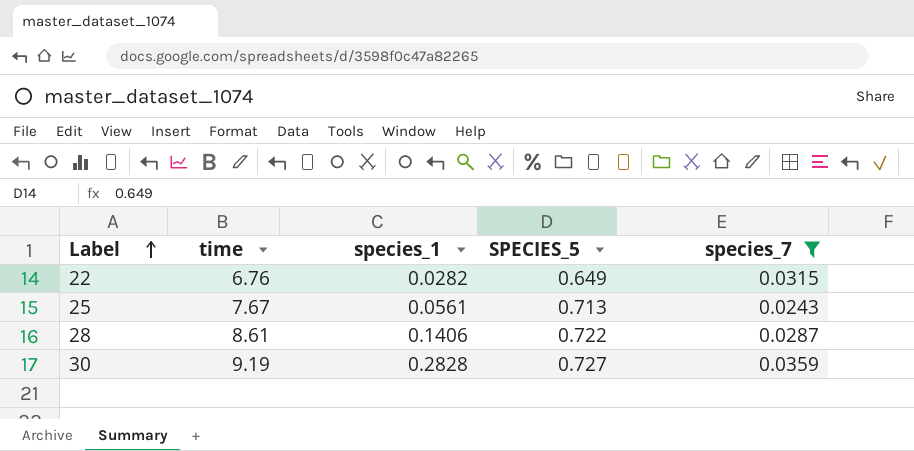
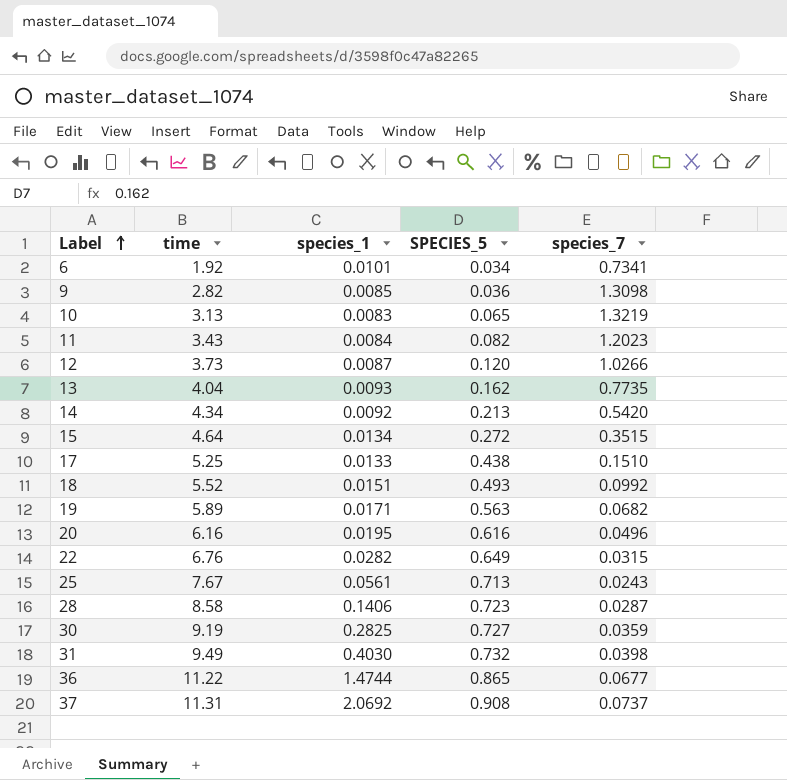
filter: species_7 <= 0.0359 -> none
28 | time: 8.61 -> 8.58
28 | SPECIES_5: 0.722 -> 0.723
30 | species_1: 0.2828 -> 0.2825

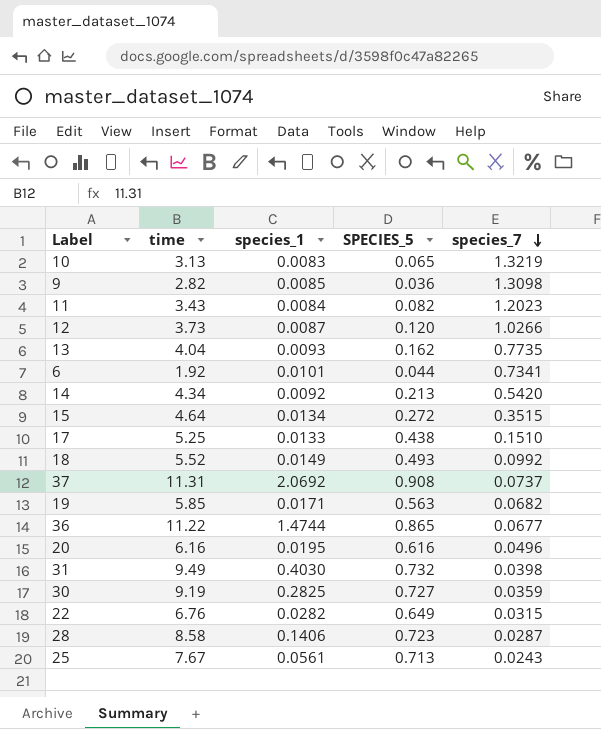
row order: Label ascending -> species_7 descending
6 | SPECIES_5: 0.034 -> 0.044
18 | species_1: 0.0151 -> 0.0149
19 | time: 5.89 -> 5.85

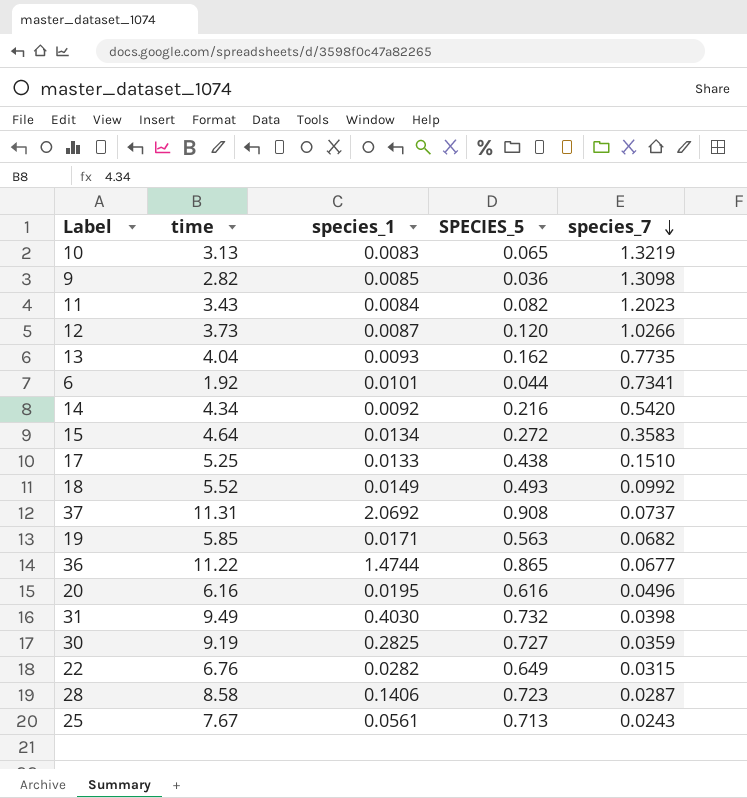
14 | SPECIES_5: 0.213 -> 0.216
15 | species_7: 0.3515 -> 0.3583

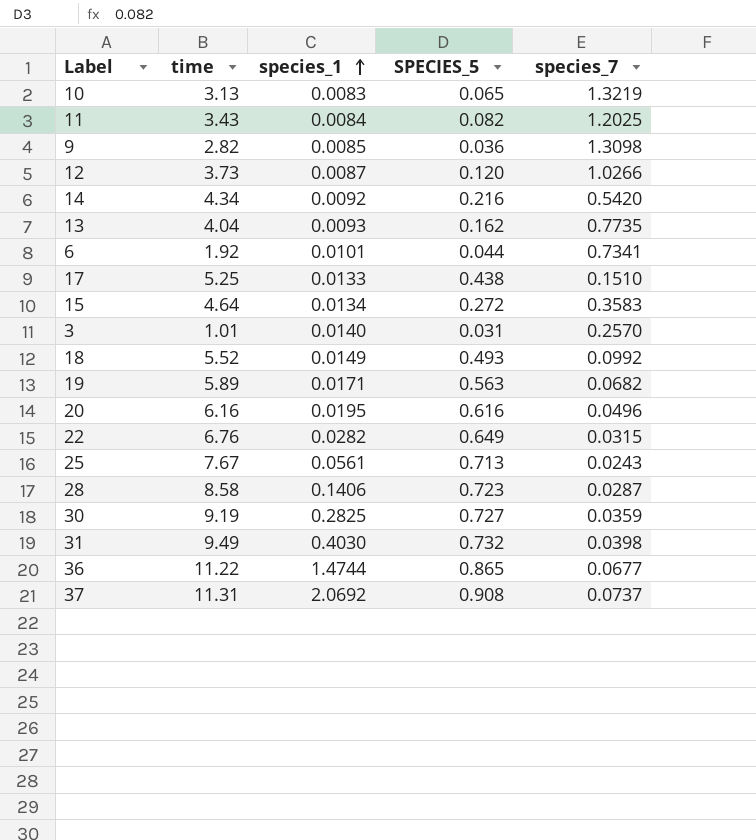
row order: species_7 descending -> species_1 ascending
11 | species_7: 1.2023 -> 1.2025
row 3: none -> 1.01 | 0.0140 | 0.031 | 0.2570
19 | time: 5.85 -> 5.89

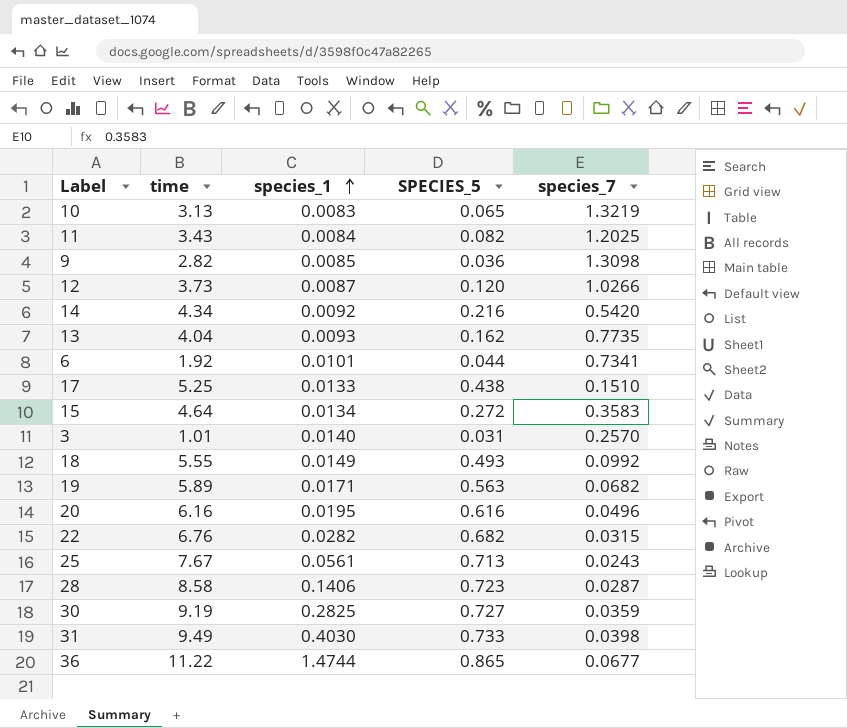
row 37: 11.31 | 2.0692 | 0.908 | 0.0737 -> none
18 | time: 5.52 -> 5.55
22 | SPECIES_5: 0.649 -> 0.682
31 | SPECIES_5: 0.732 -> 0.733

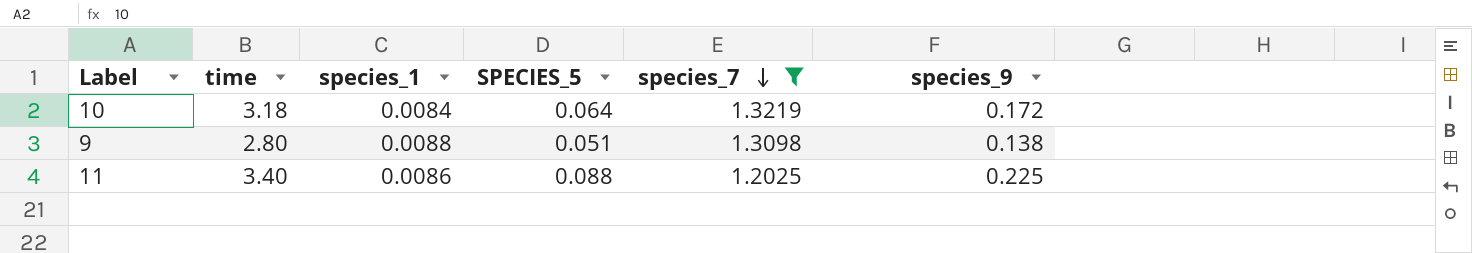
filter: none -> species_7 >= 1.2025
row order: species_1 ascending -> species_7 descending
column species_9 | position: none -> 6
10 | time: 3.13 -> 3.18
10 | species_1: 0.0083 -> 0.0084
10 | SPECIES_5: 0.065 -> 0.064
9 | time: 2.82 -> 2.80
9 | species_1: 0.0085 -> 0.0088
9 | SPECIES_5: 0.036 -> 0.051
11 | time: 3.43 -> 3.40
11 | species_1: 0.0084 -> 0.0086
11 | SPECIES_5: 0.082 -> 0.088

